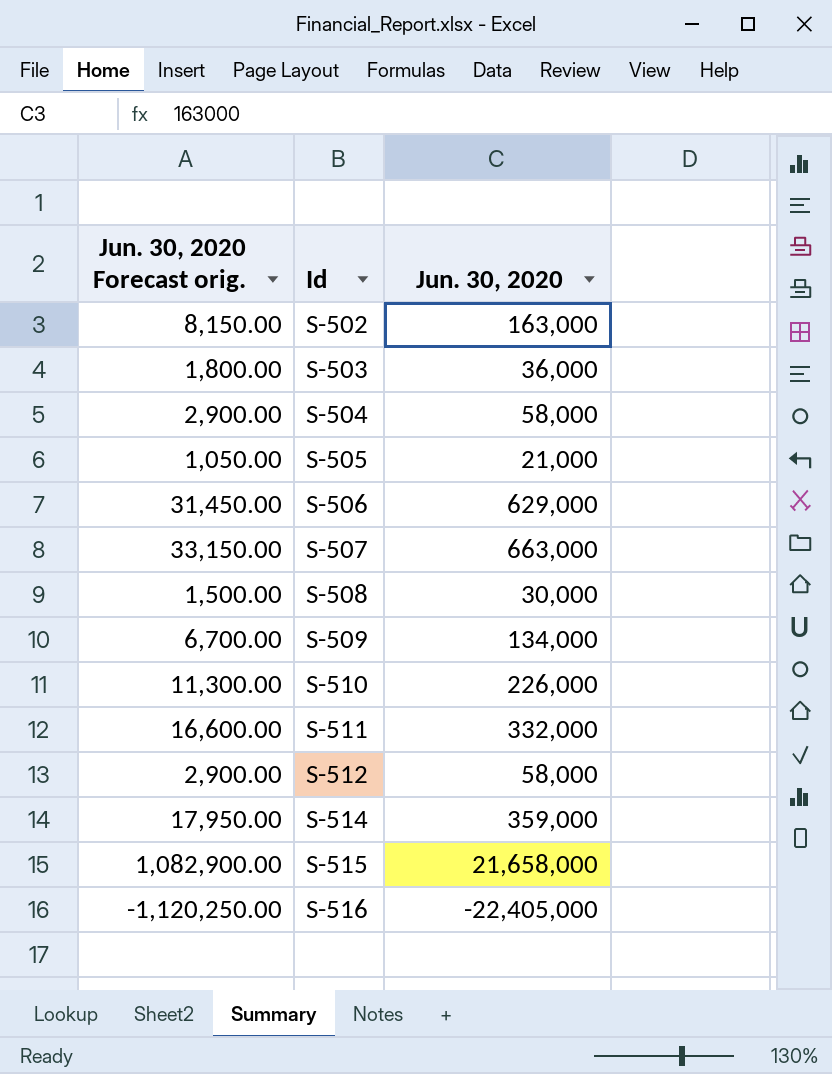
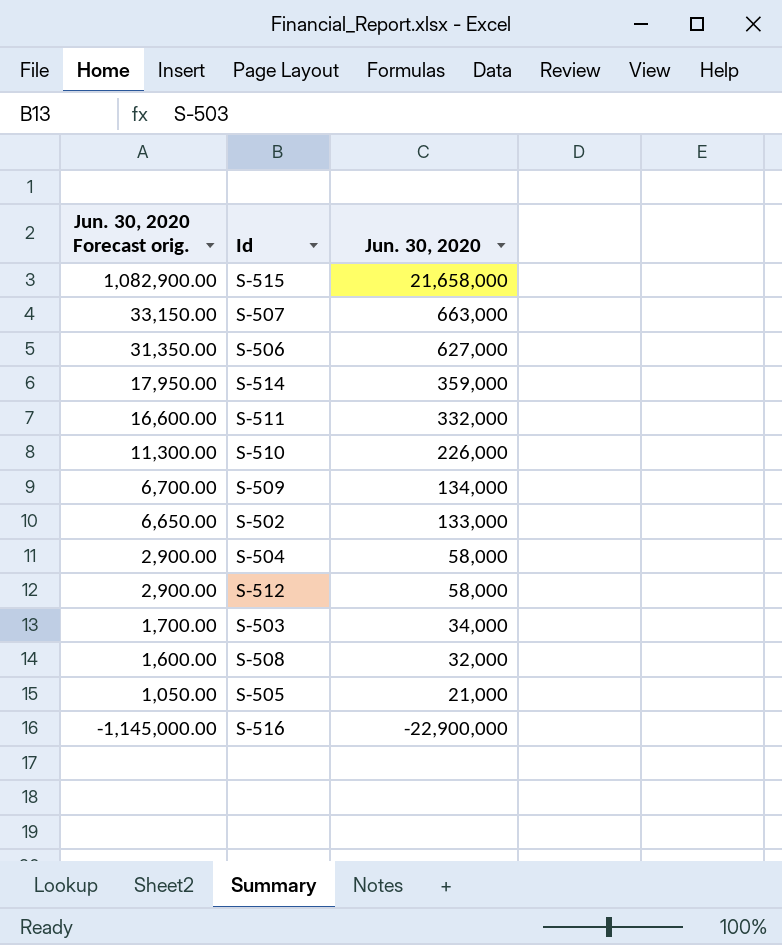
row order: Id ascending -> Jun. 30, 2020 Forecast orig. descending
S-506 | Jun. 30, 2020 Forecast orig.: 31,450.00 -> 31,350.00
S-506 | Jun. 30, 2020: 629,000 -> 627,000
S-502 | Jun. 30, 2020 Forecast orig.: 8,150.00 -> 6,650.00
S-502 | Jun. 30, 2020: 163,000 -> 133,000
S-503 | Jun. 30, 2020 Forecast orig.: 1,800.00 -> 1,700.00
S-503 | Jun. 30, 2020: 36,000 -> 34,000
S-508 | Jun. 30, 2020 Forecast orig.: 1,500.00 -> 1,600.00
S-508 | Jun. 30, 2020: 30,000 -> 32,000
S-516 | Jun. 30, 2020 Forecast orig.: -1,120,250.00 -> -1,145,000.00
S-516 | Jun. 30, 2020: -22,405,000 -> -22,900,000

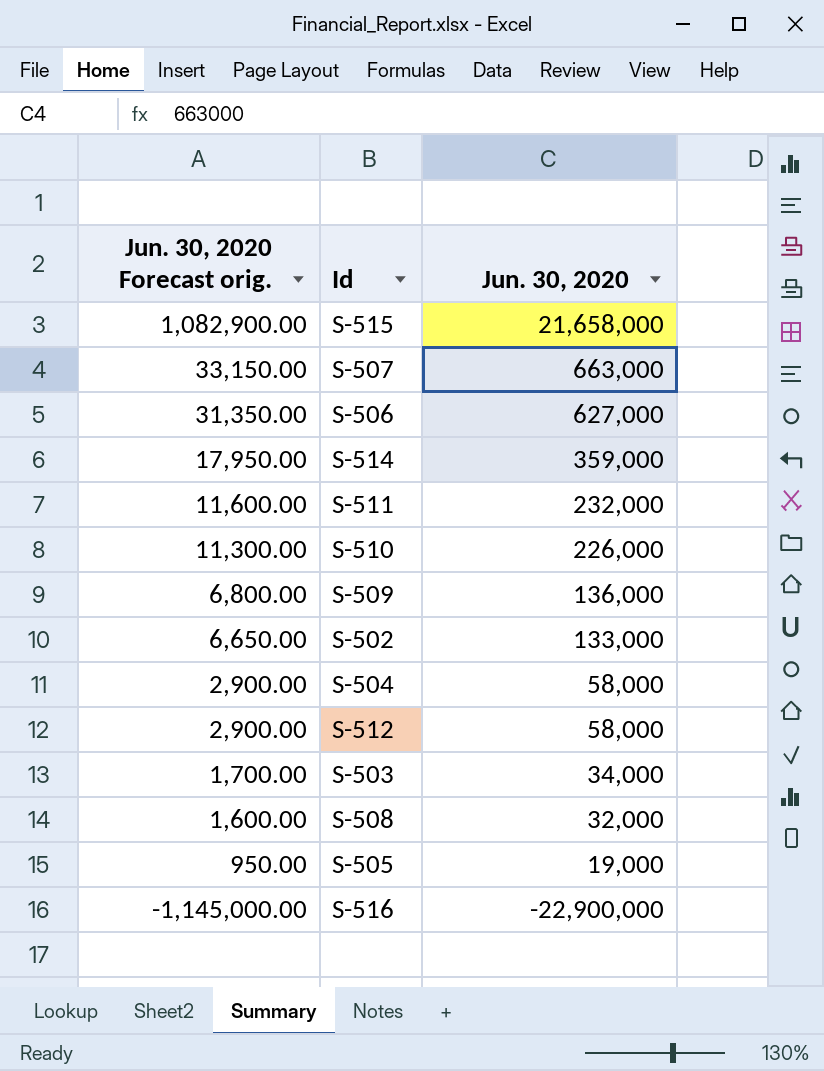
S-511 | Jun. 30, 2020 Forecast orig.: 16,600.00 -> 11,600.00
S-511 | Jun. 30, 2020: 332,000 -> 232,000
S-509 | Jun. 30, 2020 Forecast orig.: 6,700.00 -> 6,800.00
S-509 | Jun. 30, 2020: 134,000 -> 136,000
S-505 | Jun. 30, 2020 Forecast orig.: 1,050.00 -> 950.00
S-505 | Jun. 30, 2020: 21,000 -> 19,000

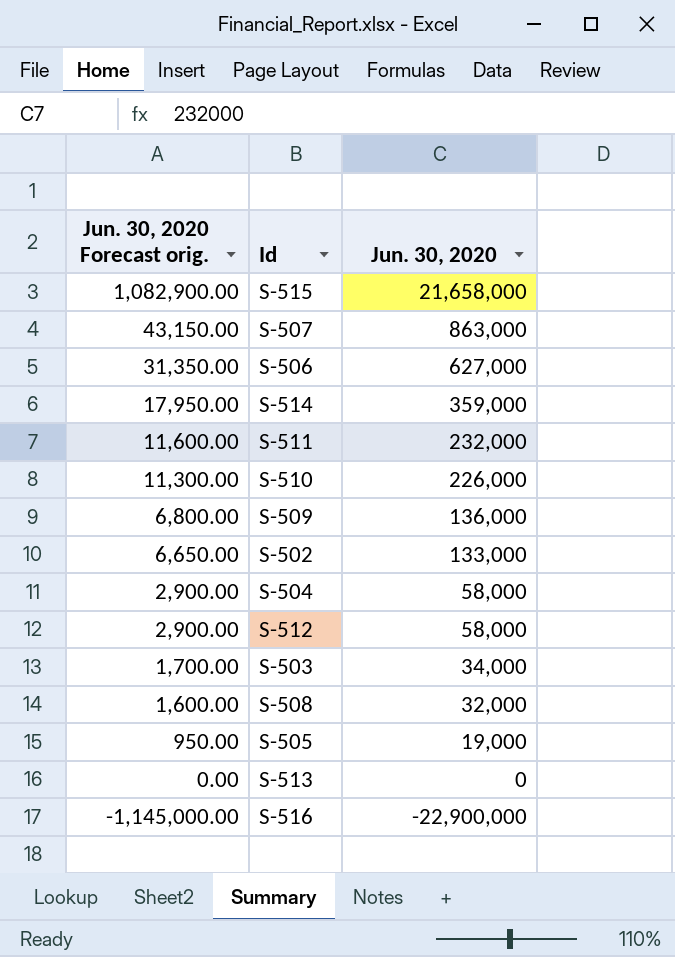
S-507 | Jun. 30, 2020 Forecast orig.: 33,150.00 -> 43,150.00
S-507 | Jun. 30, 2020: 663,000 -> 863,000
row S-513: none -> 0.00 | 0

